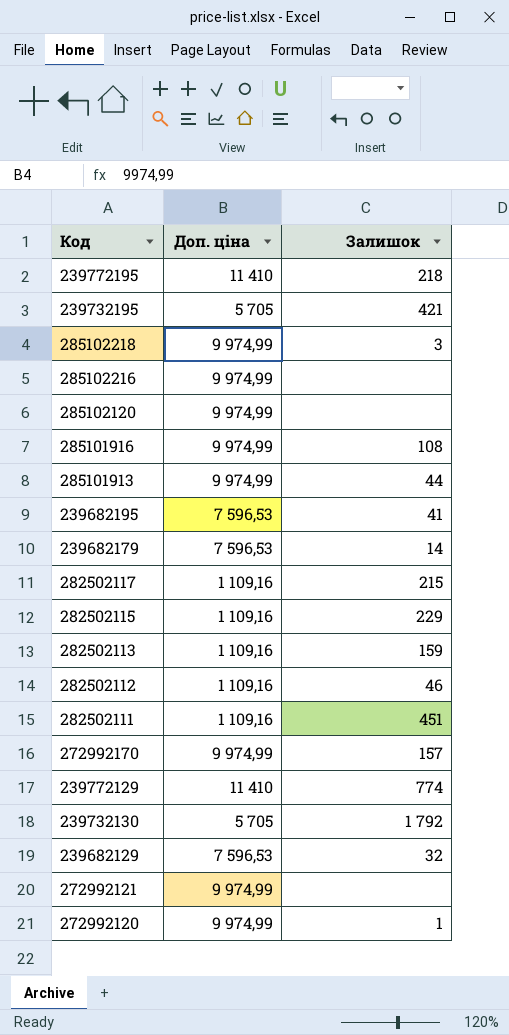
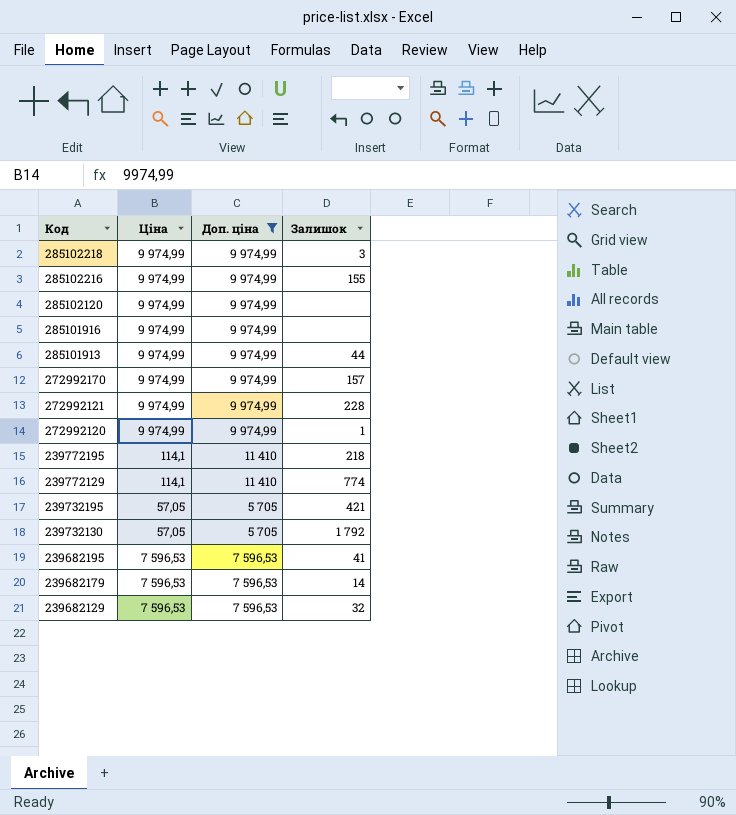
filter: none -> Доп. ціна != 1 109,16
row order: none -> Код descending
column Ціна | position: none -> 2
285102216 | Залишок: none -> 155
285101916 | Залишок: 108 -> none
272992121 | Залишок: none -> 228

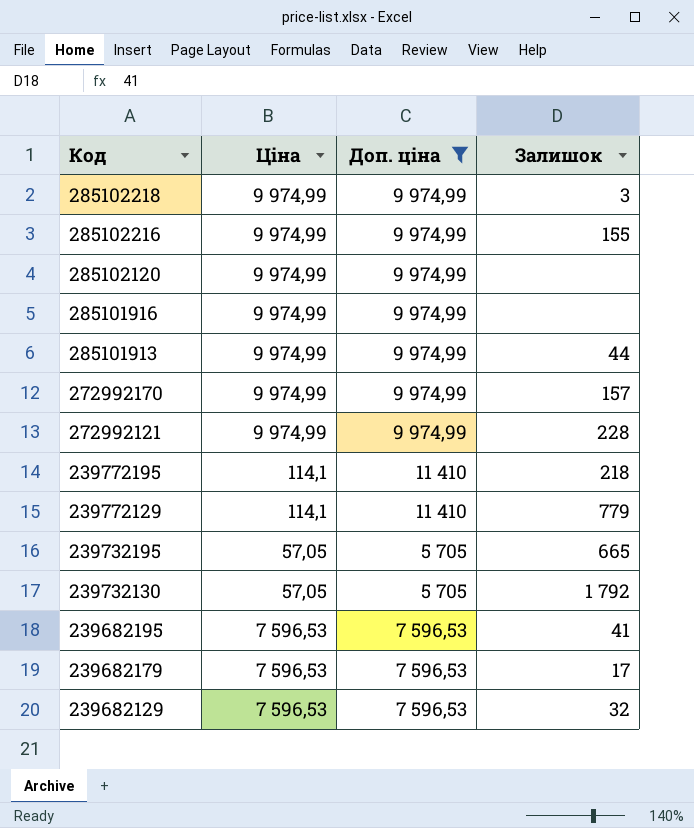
row 272992120: 9 974,99 | 9 974,99 | 1 -> none
239772129 | Залишок: 774 -> 779
239732195 | Залишок: 421 -> 665
239682179 | Залишок: 14 -> 17

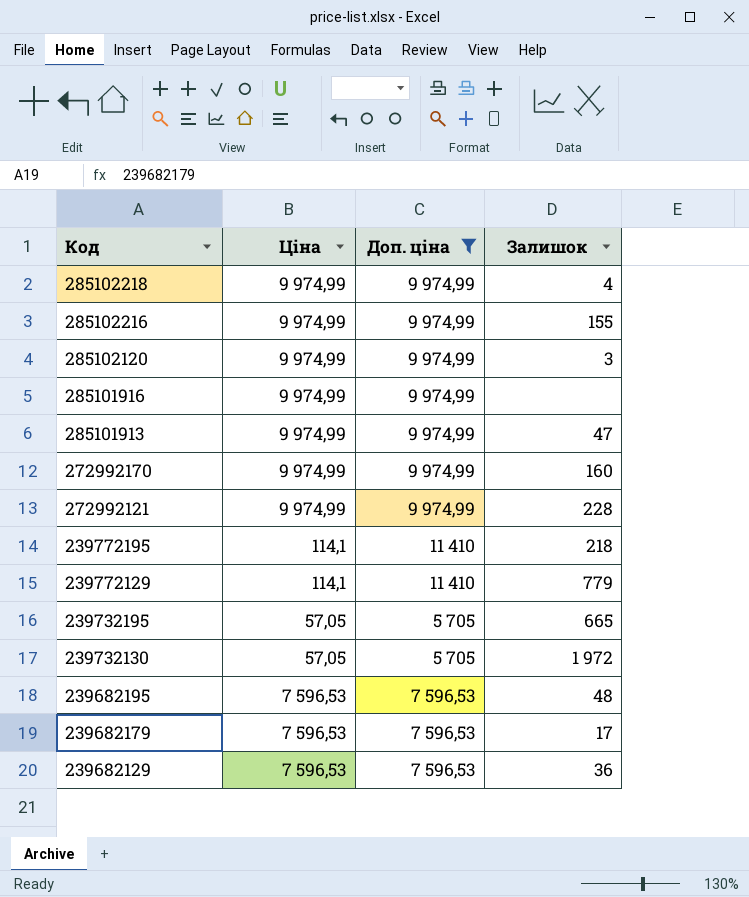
285102218 | Залишок: 3 -> 4
285102120 | Залишок: none -> 3
285101913 | Залишок: 44 -> 47
272992170 | Залишок: 157 -> 160
239732130 | Залишок: 1 792 -> 1 972
239682195 | Залишок: 41 -> 48
239682129 | Залишок: 32 -> 36

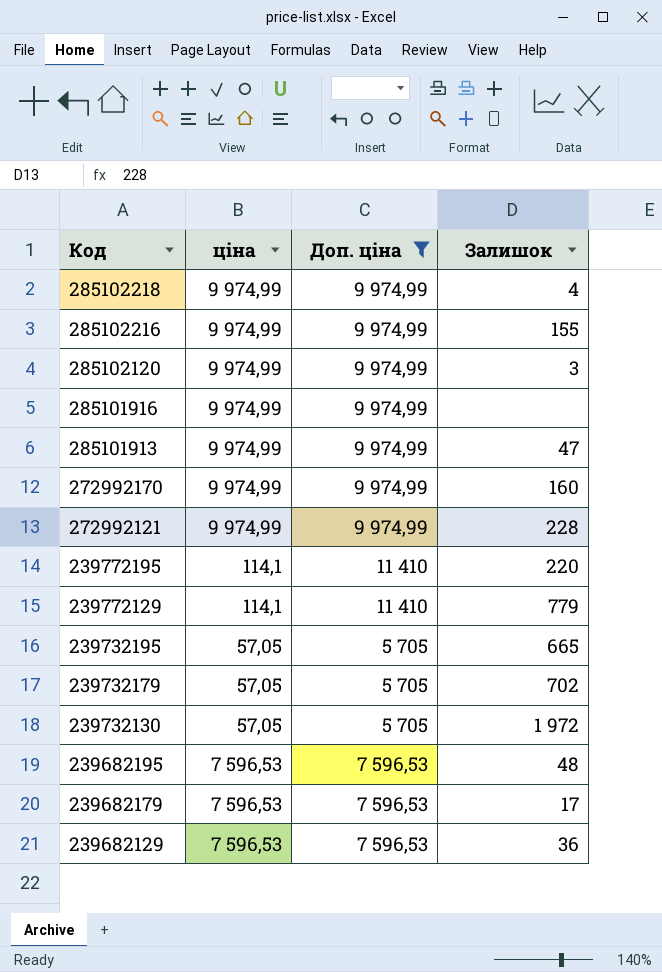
column name: Ціна -> ціна
239772195 | Залишок: 218 -> 220
row 239732179: none -> 57,05 | 5 705 | 702

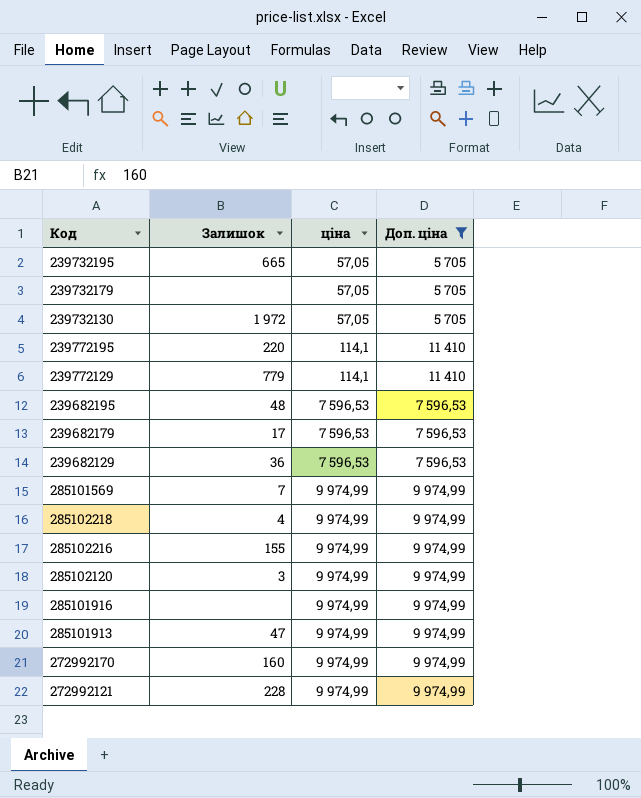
row order: Код descending -> ціна ascending
column Залишок | position: 4 -> 2
239732179 | Залишок: 702 -> none
row 285101569: none -> 7 | 9 974,99 | 9 974,99

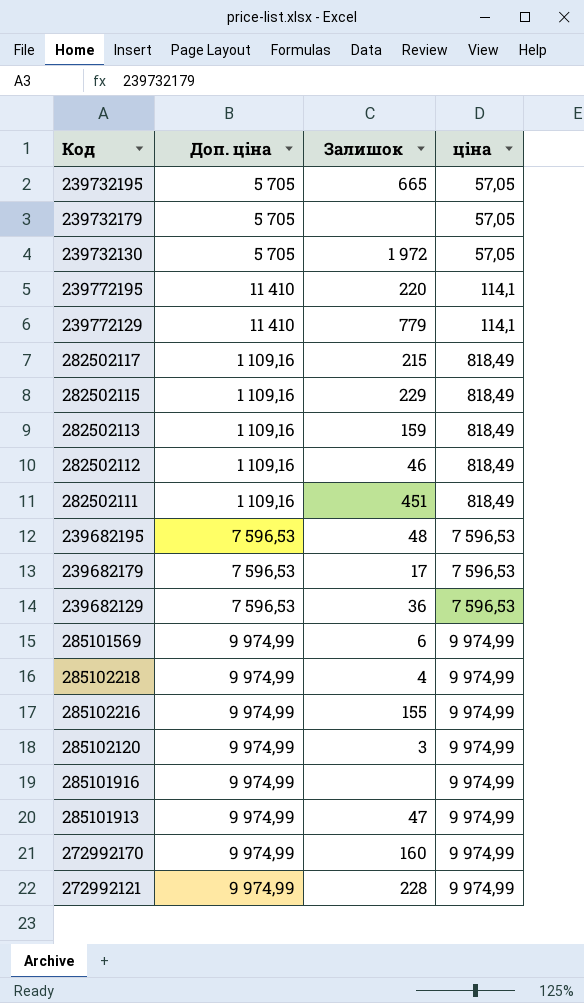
filter: Доп. ціна != 1 109,16 -> none
column Доп. ціна | position: 4 -> 2
285101569 | Залишок: 7 -> 6

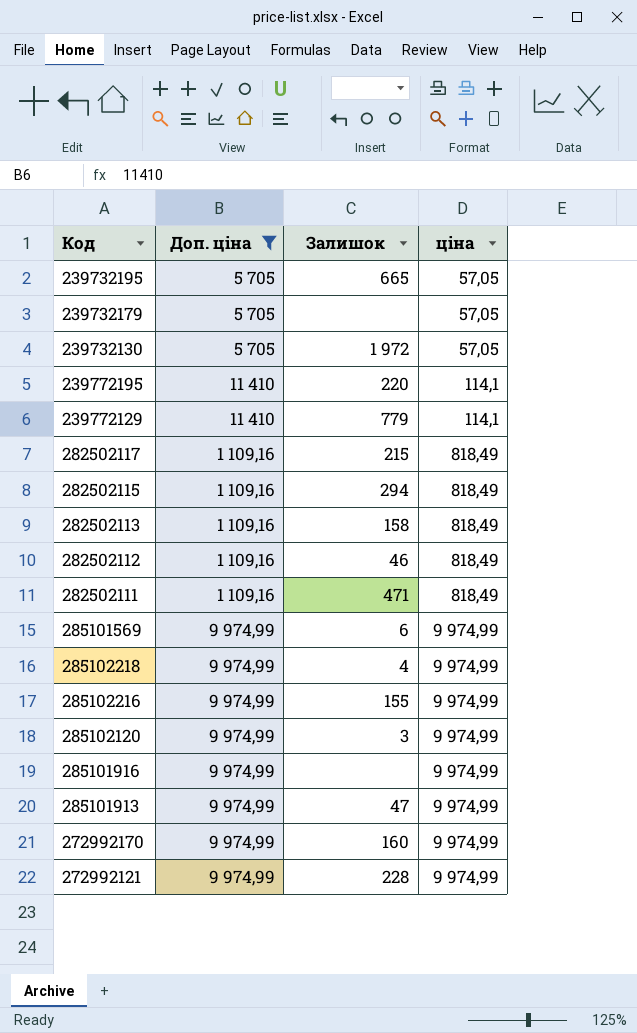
filter: none -> Доп. ціна != 7 596,53
282502115 | Залишок: 229 -> 294
282502113 | Залишок: 159 -> 158
282502111 | Залишок: 451 -> 471

